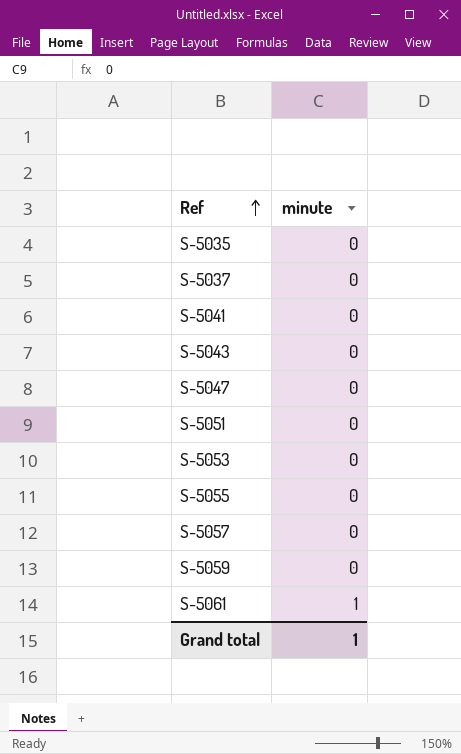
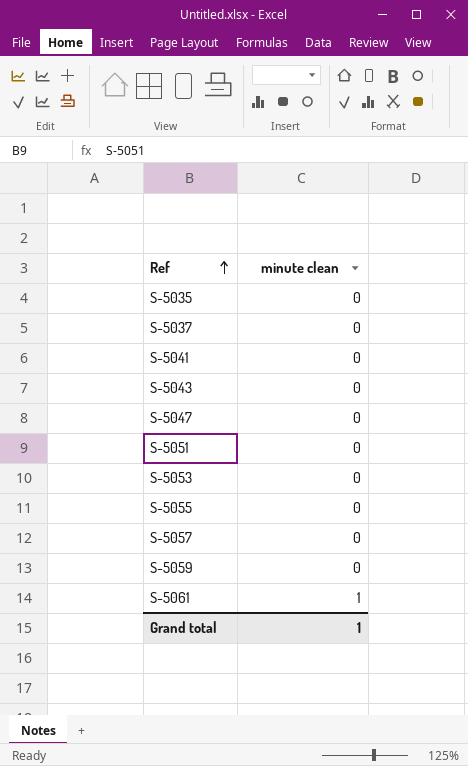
column name: minute -> minute clean

